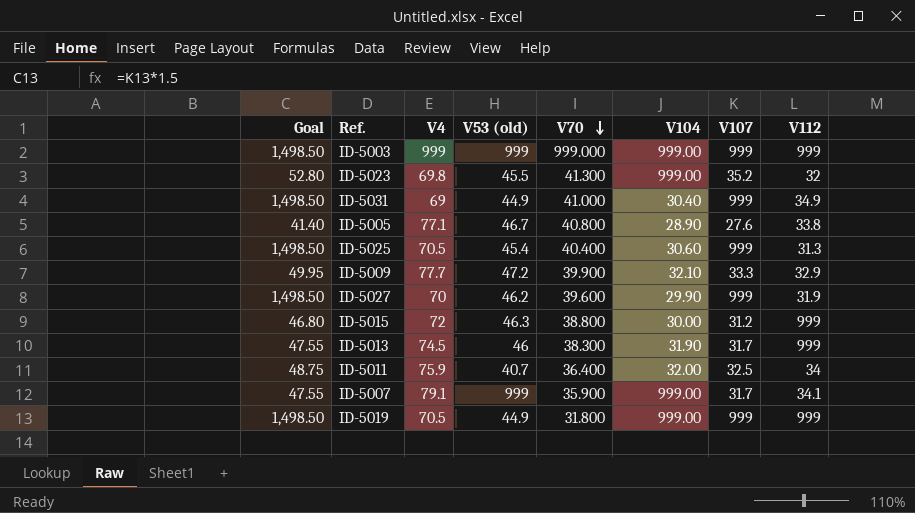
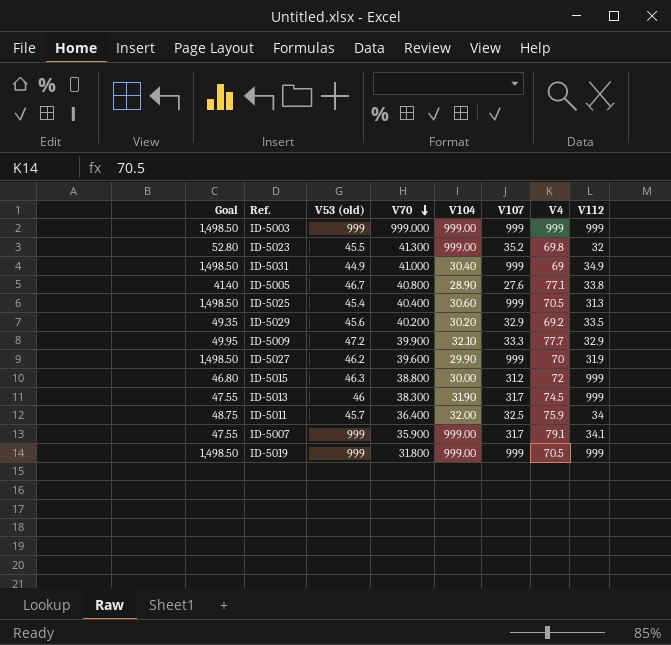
column V4 | position: 3 -> 7
row ID-5029: none -> 49.35 | 45.6 | 40.200 | 30.20 | 32.9 | 69.2 | 33.5
ID-5011 | V53 (old): 40.7 -> 45.7
ID-5019 | V53 (old): 44.9 -> 999

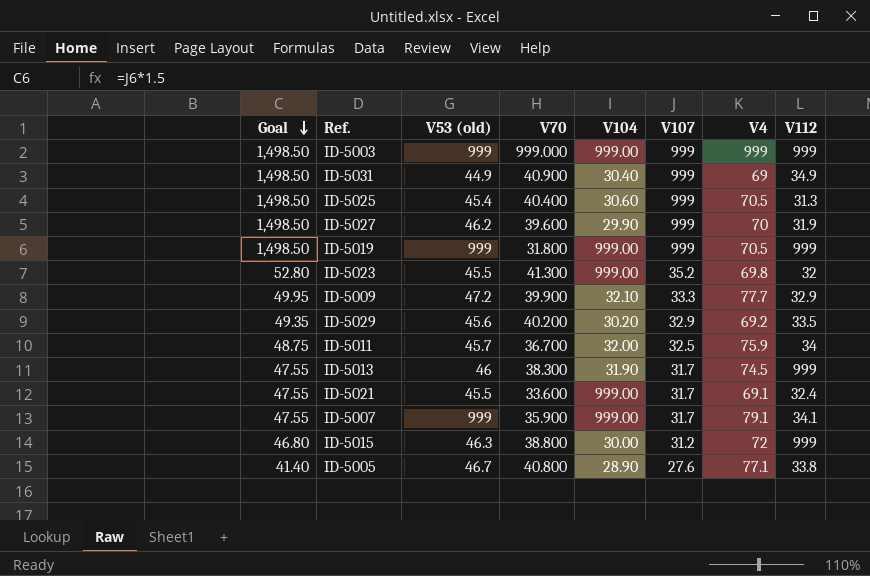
row order: V70 descending -> Goal descending
ID-5031 | V70: 41.000 -> 40.900
ID-5011 | V70: 36.400 -> 36.700
row ID-5021: none -> 47.55 | 45.5 | 33.600 | 999.00 | 31.7 | 69.1 | 32.4

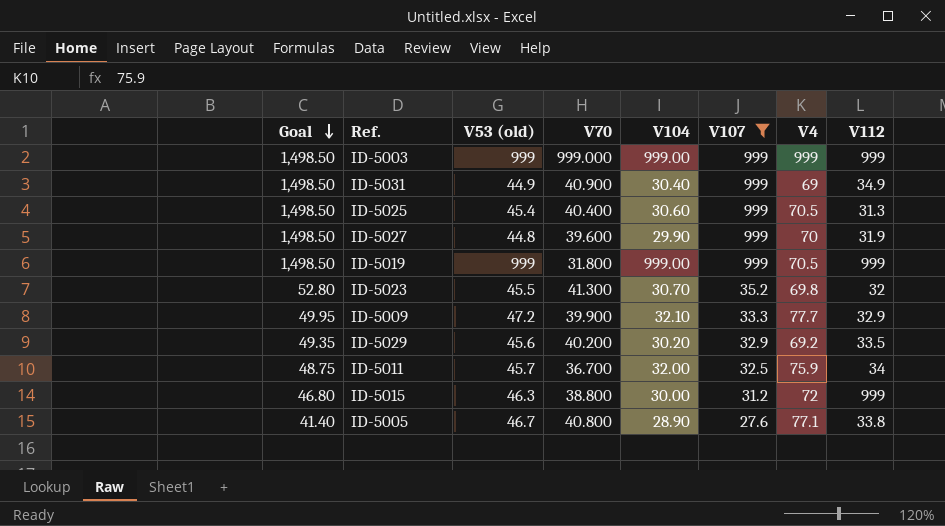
filter: none -> V107 != 31.7
ID-5027 | V53 (old): 46.2 -> 44.8
ID-5023 | V104: 999.00 -> 30.70

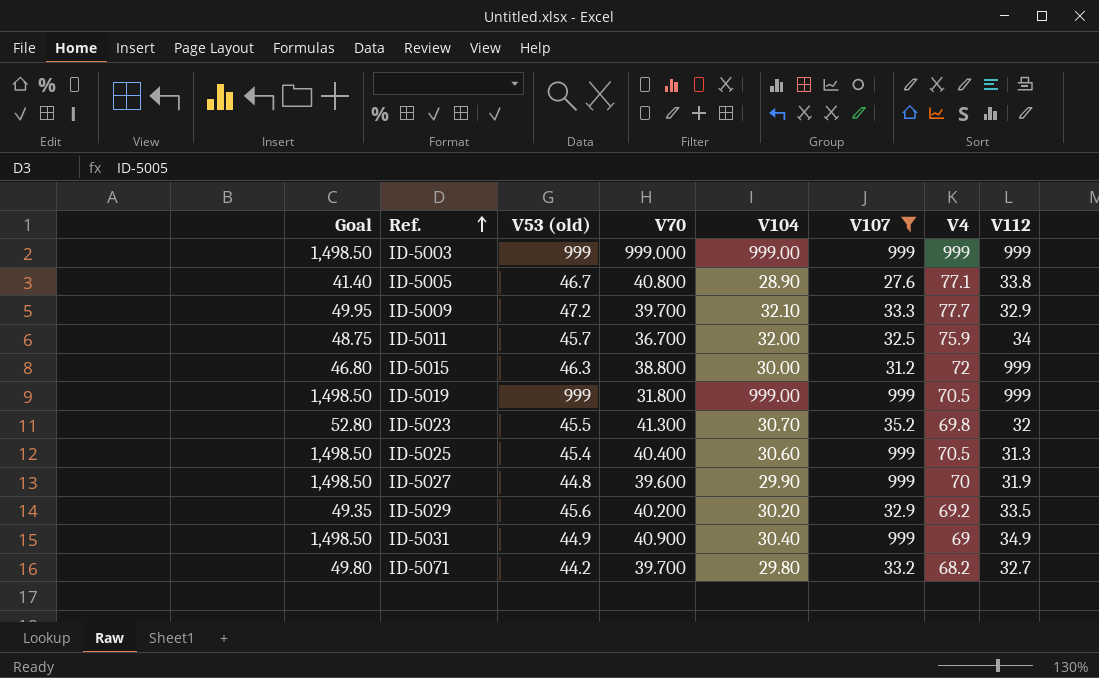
row order: Goal descending -> Ref. ascending
ID-5009 | V70: 39.900 -> 39.700
row ID-5071: none -> 49.80 | 44.2 | 39.700 | 29.80 | 33.2 | 68.2 | 32.7

